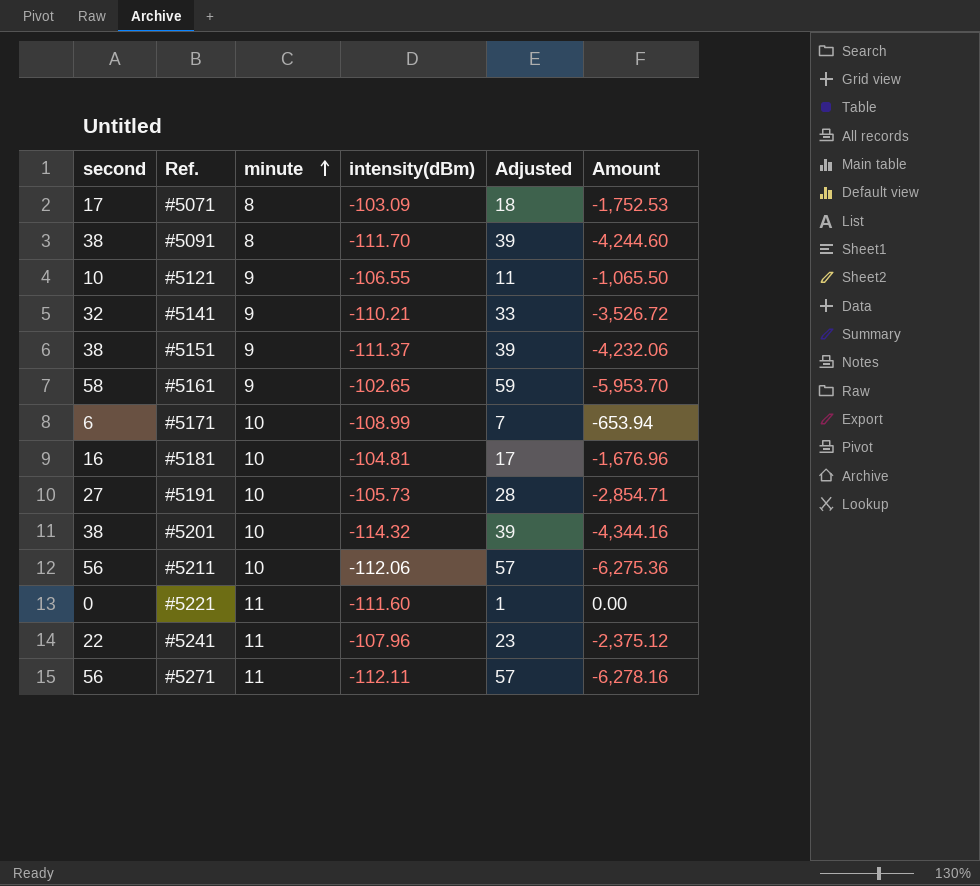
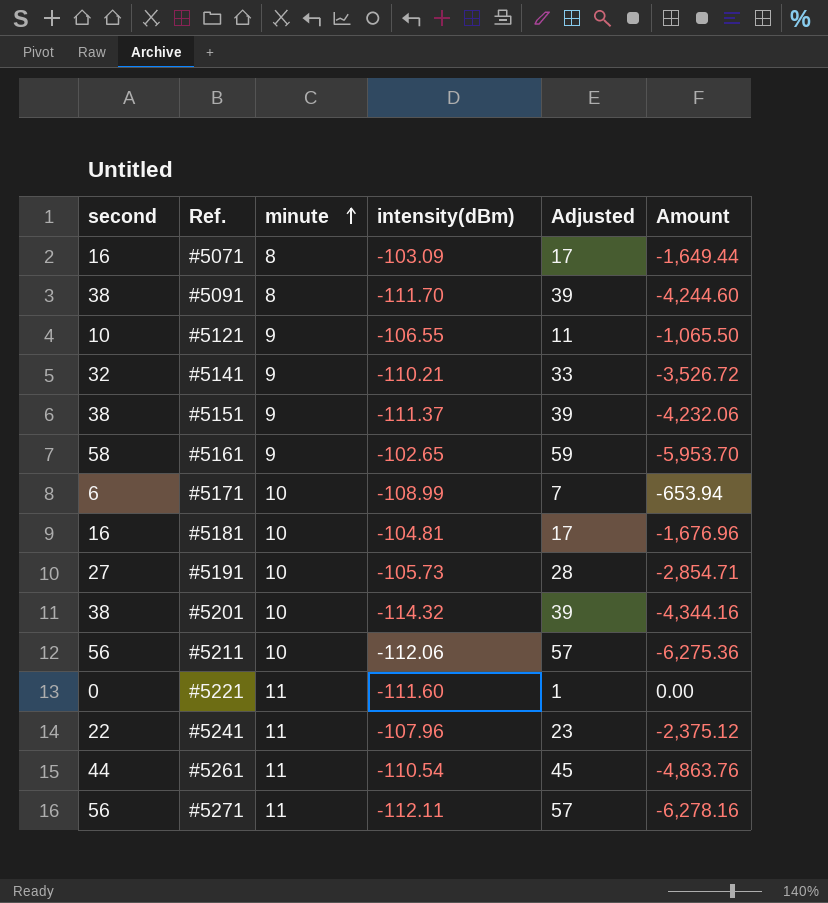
#5071 | second: 17 -> 16
#5071 | Adjusted: 18 -> 17
#5071 | Amount: -1,752.53 -> -1,649.44
row #5261: none -> 44 | 11 | -110.54 | 45 | -4,863.76

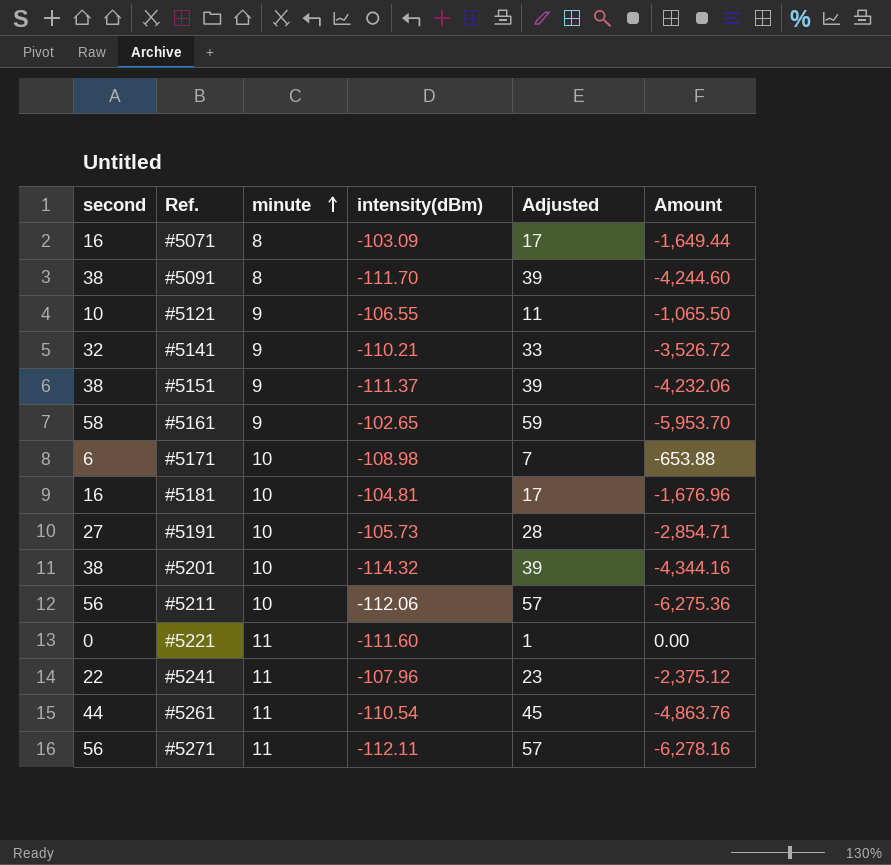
#5171 | intensity(dBm): -108.99 -> -108.98
#5171 | Amount: -653.94 -> -653.88

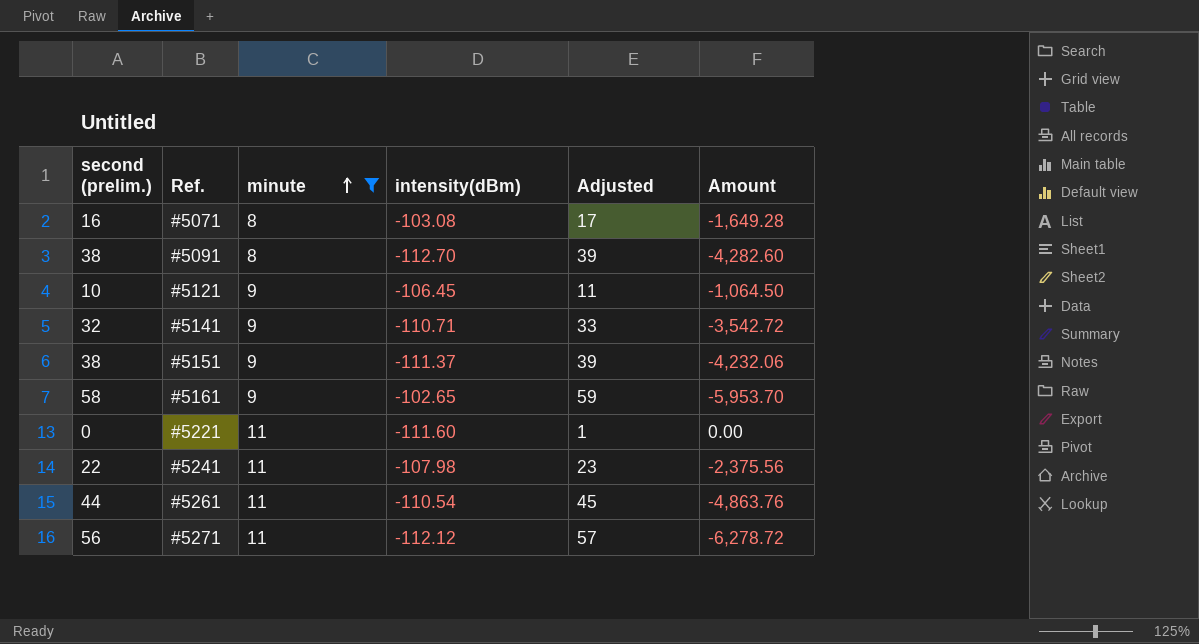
filter: none -> minute != 10
column name: second -> second (prelim.)
#5071 | intensity(dBm): -103.09 -> -103.08
#5071 | Amount: -1,649.44 -> -1,649.28
#5091 | intensity(dBm): -111.70 -> -112.70
#5091 | Amount: -4,244.60 -> -4,282.60
#5121 | intensity(dBm): -106.55 -> -106.45
#5121 | Amount: -1,065.50 -> -1,064.50
#5141 | intensity(dBm): -110.21 -> -110.71
#5141 | Amount: -3,526.72 -> -3,542.72
#5241 | intensity(dBm): -107.96 -> -107.98
#5241 | Amount: -2,375.12 -> -2,375.56
#5271 | intensity(dBm): -112.11 -> -112.12
#5271 | Amount: -6,278.16 -> -6,278.72

